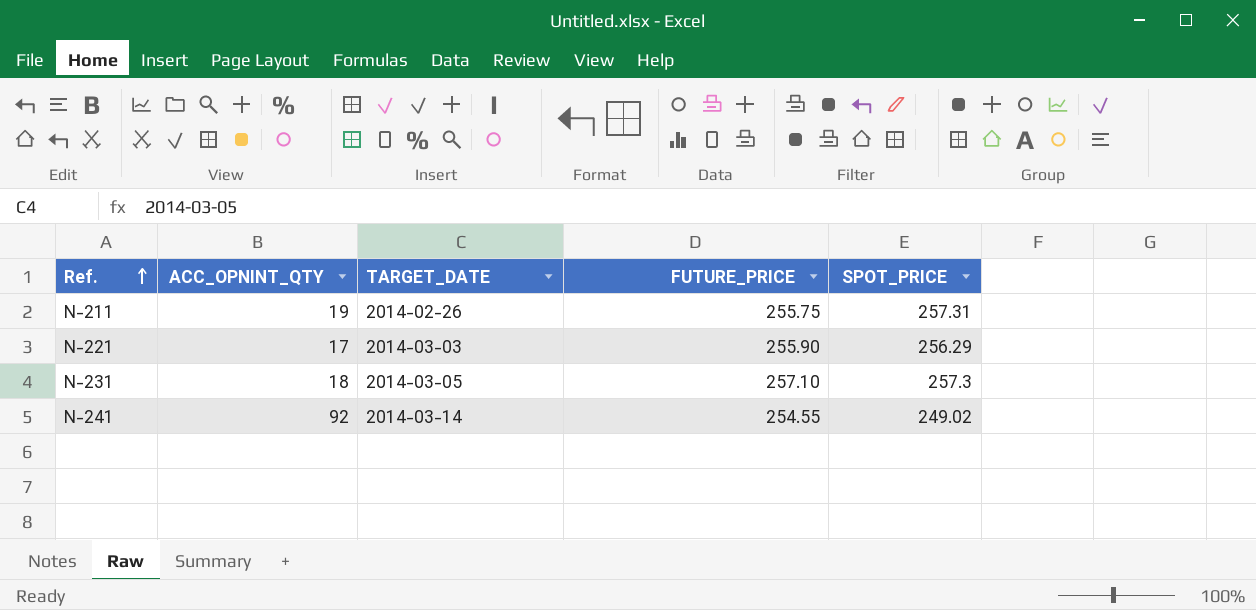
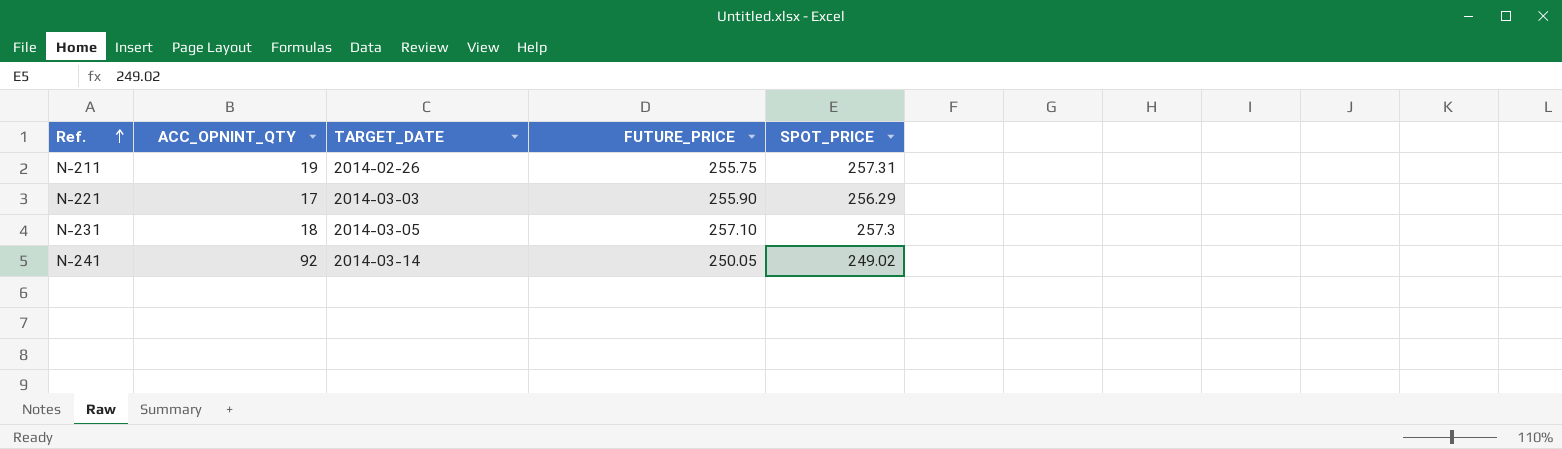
N-241 | FUTURE_PRICE: 254.55 -> 250.05

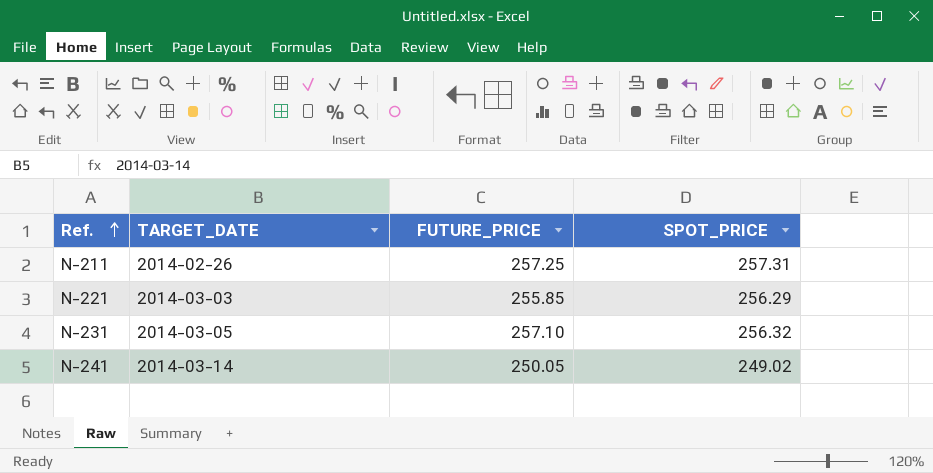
column ACC_OPNINT_QTY | position: 2 -> none
N-211 | FUTURE_PRICE: 255.75 -> 257.25
N-221 | FUTURE_PRICE: 255.90 -> 255.85
N-231 | SPOT_PRICE: 257.3 -> 256.32

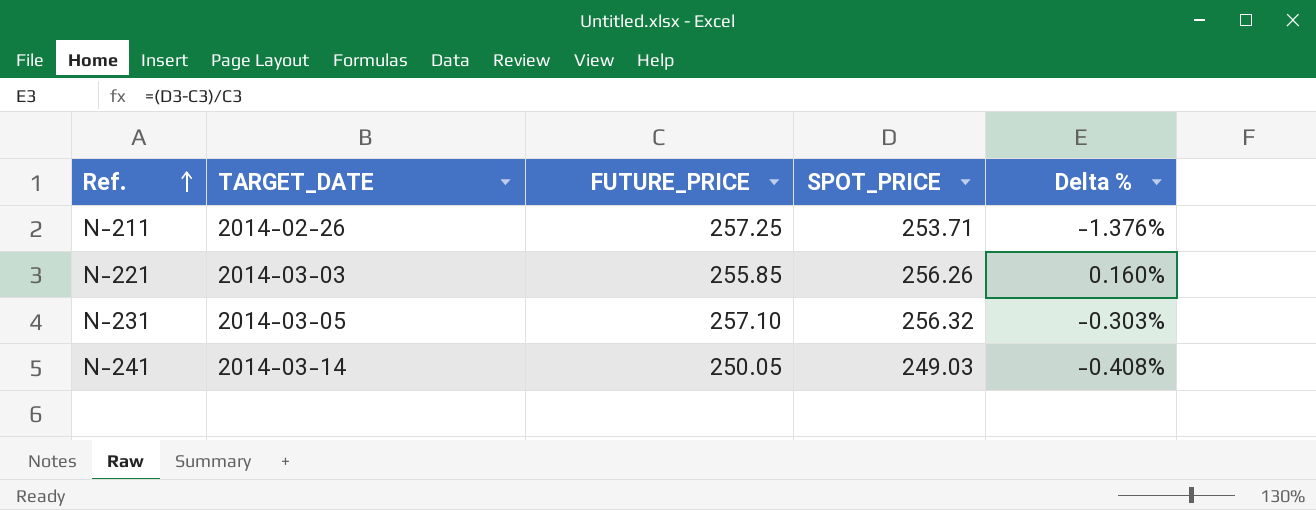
column Delta % | formula: none -> ([SPOT_PRICE] - [FUTURE_PRICE]) / [FUTURE_PRICE]
N-211 | SPOT_PRICE: 257.31 -> 253.71
N-221 | SPOT_PRICE: 256.29 -> 256.26
N-241 | SPOT_PRICE: 249.02 -> 249.03

